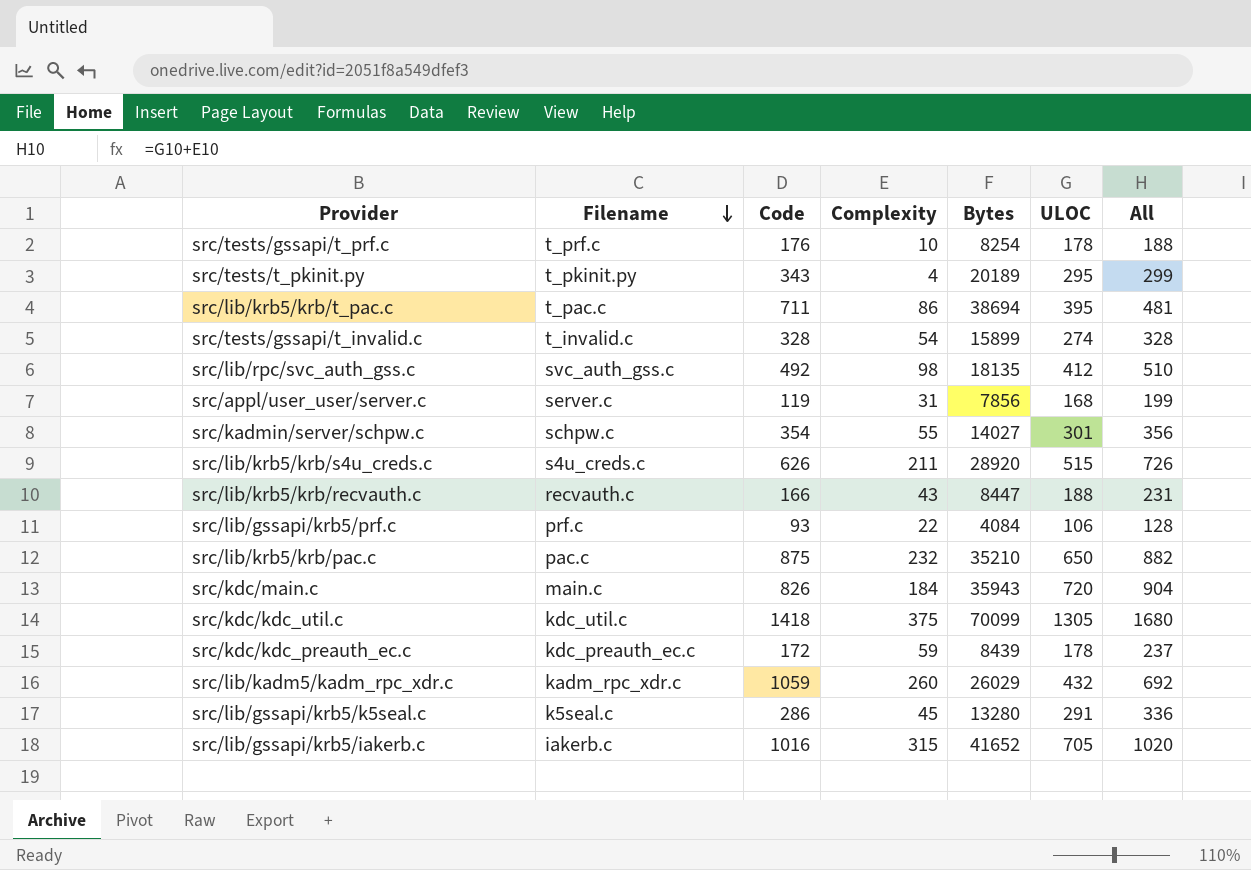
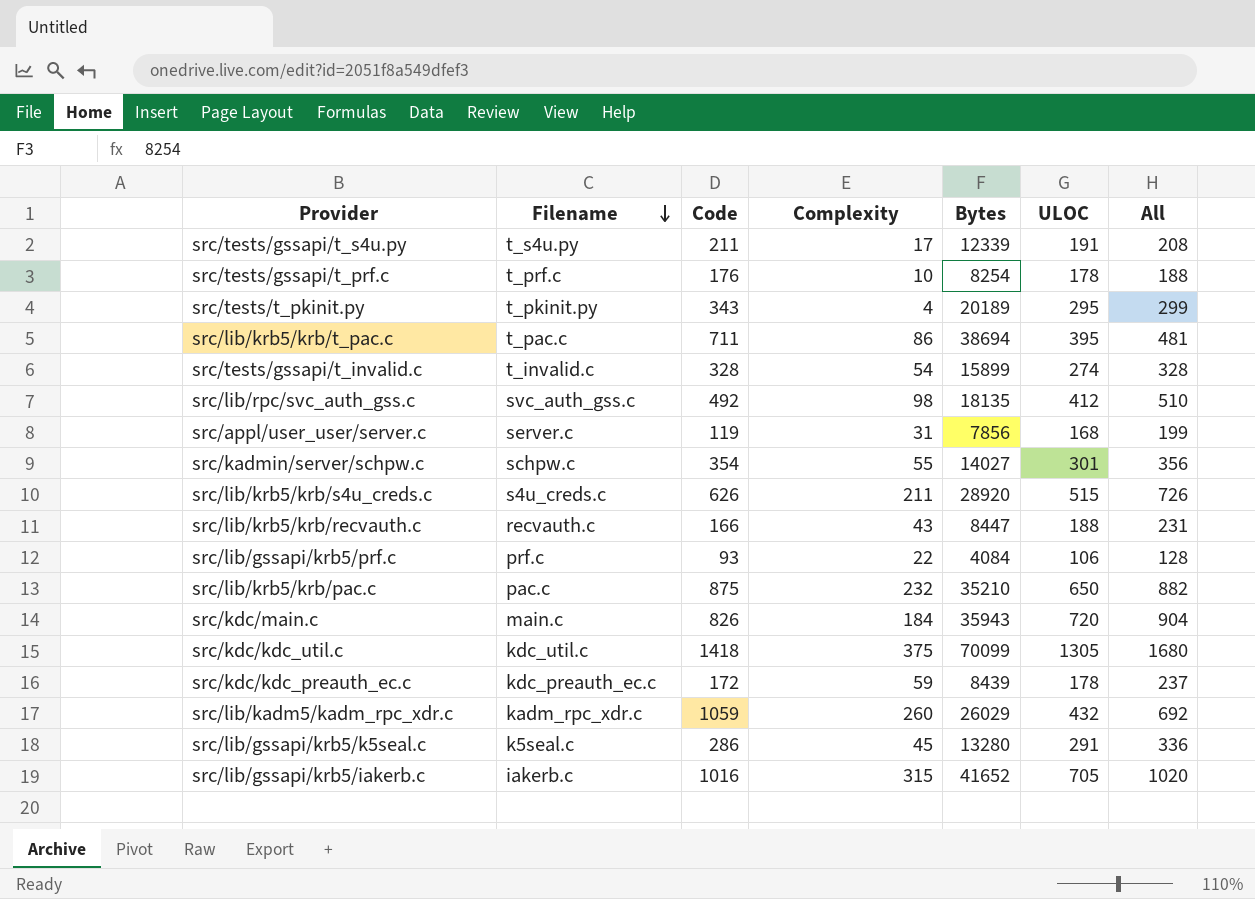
row src/tests/gssapi/t_s4u.py: none -> t_s4u.py | 211 | 17 | 12339 | 191 | 208

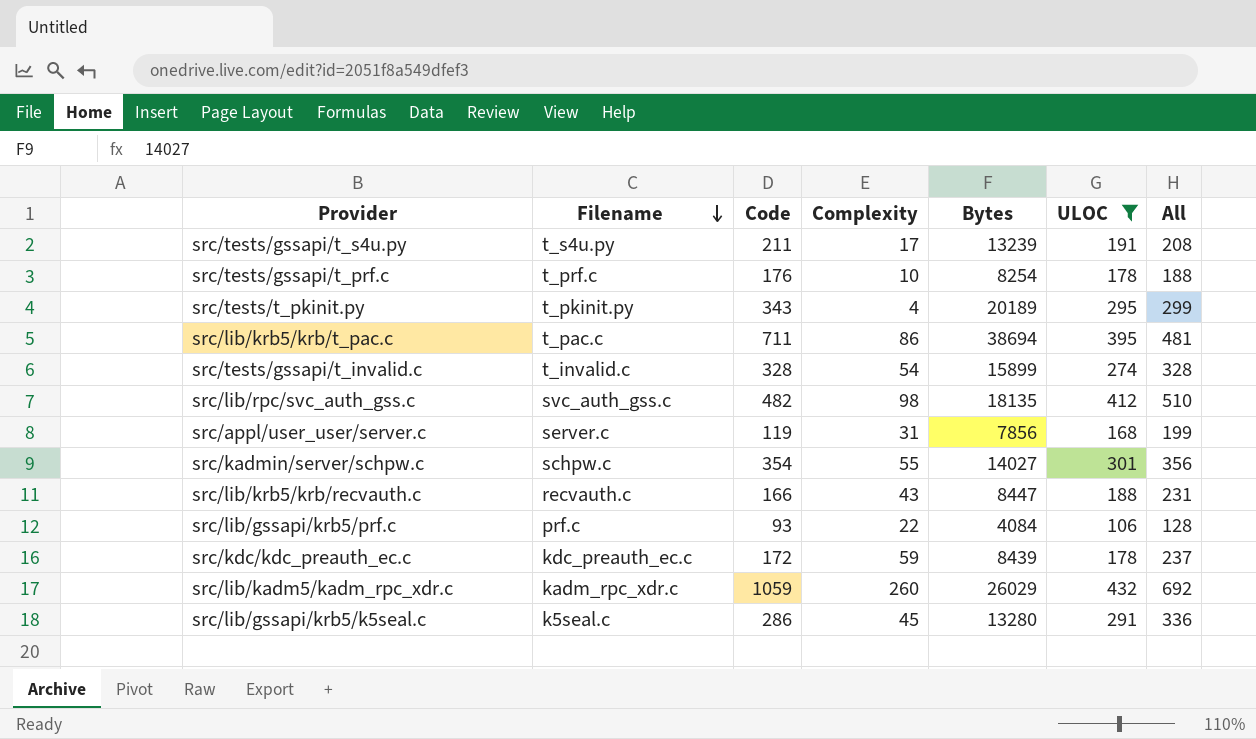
filter: none -> ULOC <= 432
src/tests/gssapi/t_s4u.py | Bytes: 12339 -> 13239
src/lib/rpc/svc_auth_gss.c | Code: 492 -> 482

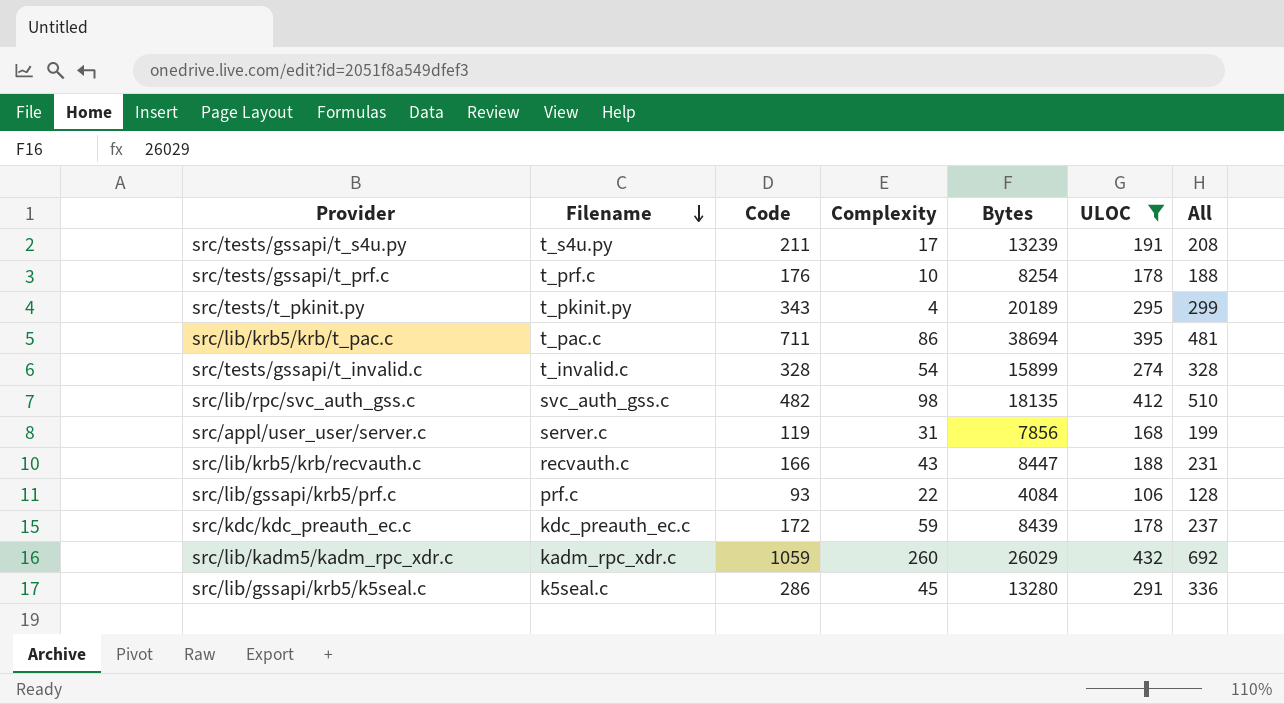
row src/kadmin/server/schpw.c: schpw.c | 354 | 55 | 14027 | 301 | 356 -> none

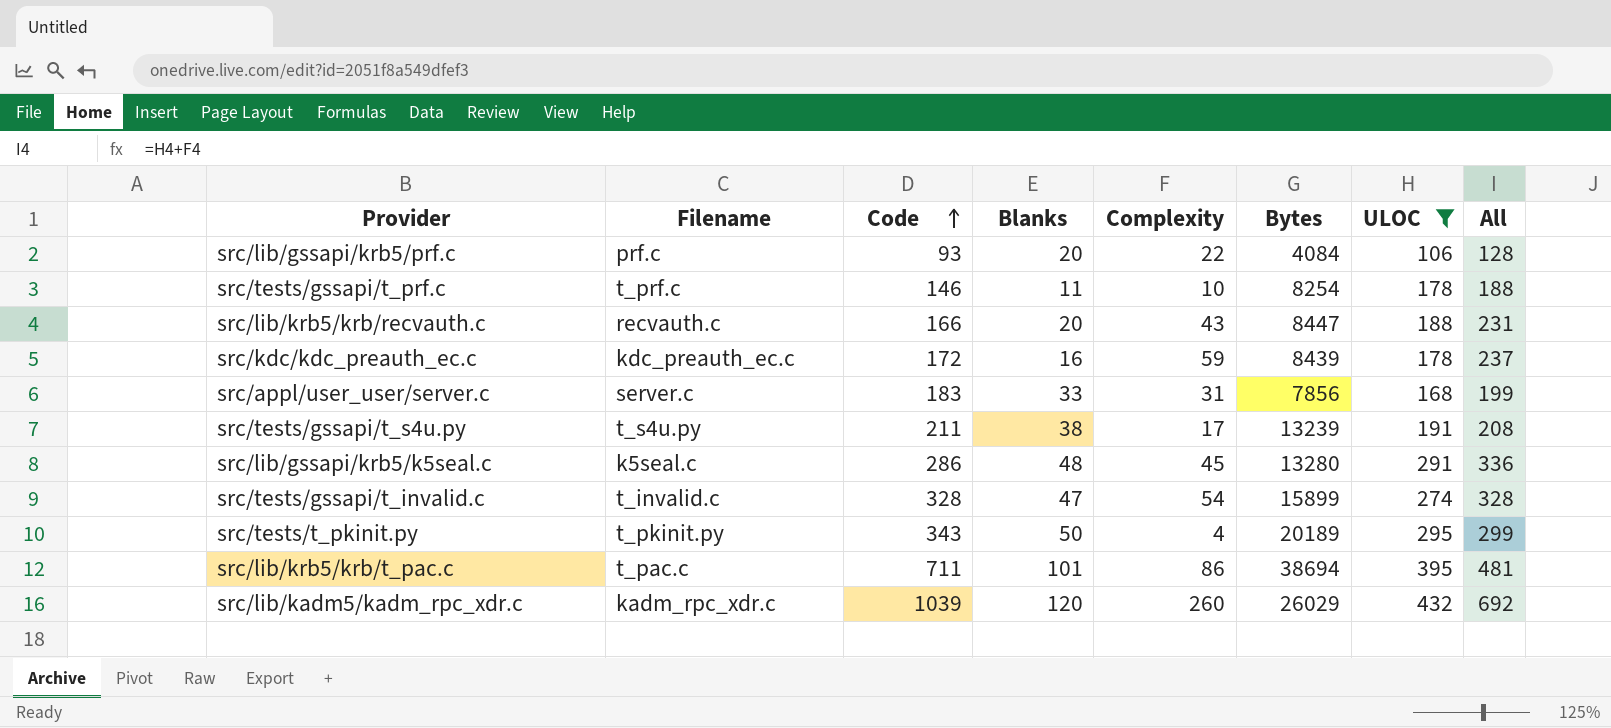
row order: Filename descending -> Code ascending
column Blanks | position: none -> 4
row src/lib/rpc/svc_auth_gss.c: svc_auth_gss.c | 482 | 98 | 18135 | 412 | 510 -> none
src/tests/gssapi/t_prf.c | Code: 176 -> 146
src/appl/user_user/server.c | Code: 119 -> 183
src/lib/kadm5/kadm_rpc_xdr.c | Code: 1059 -> 1039

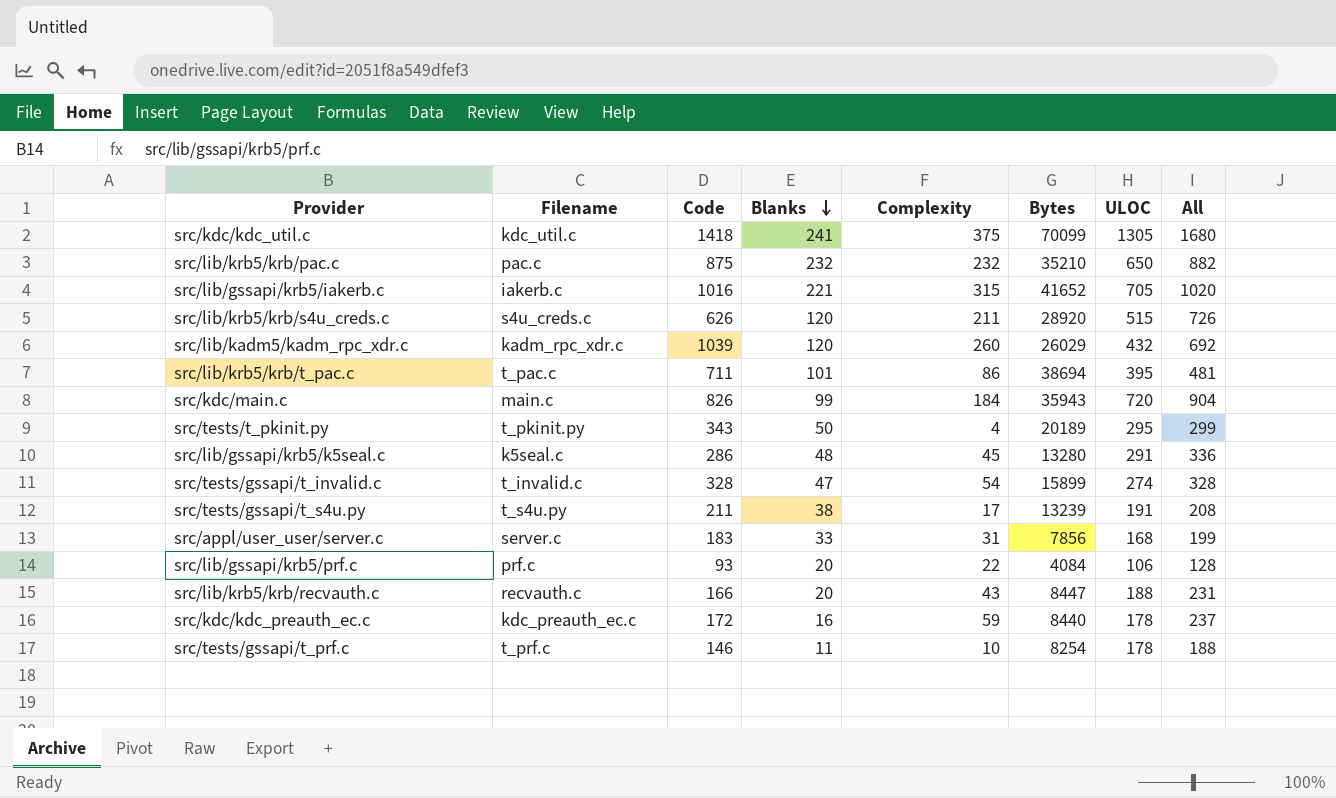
filter: ULOC <= 432 -> none
row order: Code ascending -> Blanks descending
src/kdc/kdc_preauth_ec.c | Bytes: 8439 -> 8440

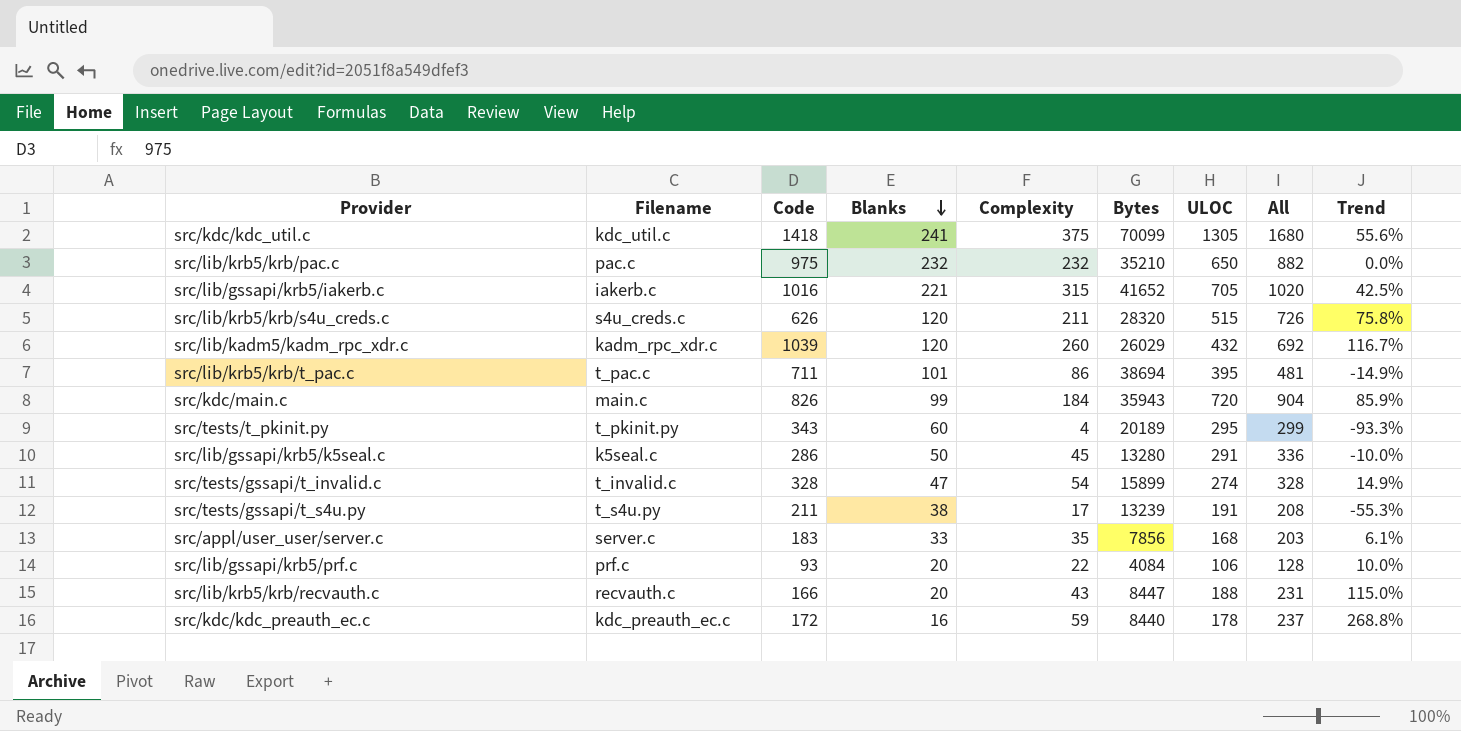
column Trend | formula: none -> ([Complexity] - [Blanks]) / [Blanks]
row src/tests/gssapi/t_prf.c: t_prf.c | 146 | 11 | 10 | 8254 | 178 | 188 -> none
src/lib/krb5/krb/pac.c | Code: 875 -> 975
src/lib/krb5/krb/s4u_creds.c | Bytes: 28920 -> 28320
src/tests/t_pkinit.py | Blanks: 50 -> 60
src/lib/gssapi/krb5/k5seal.c | Blanks: 48 -> 50
src/appl/user_user/server.c | Complexity: 31 -> 35
src/appl/user_user/server.c | All: 199 -> 203

